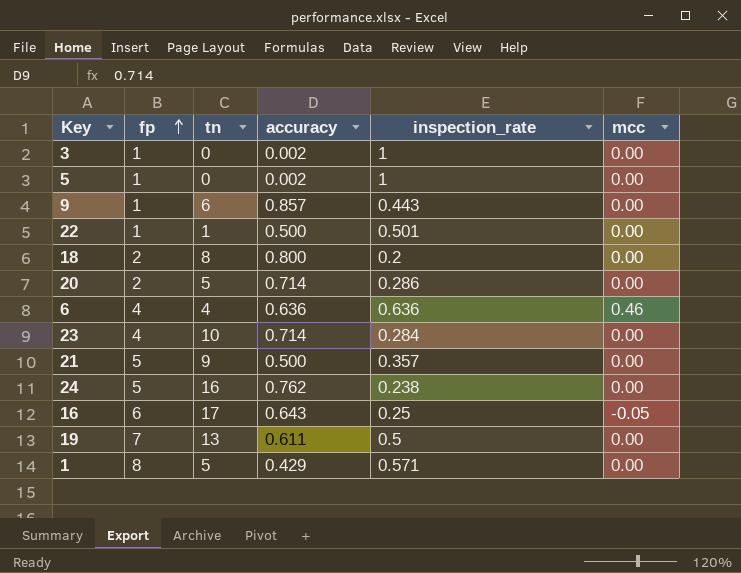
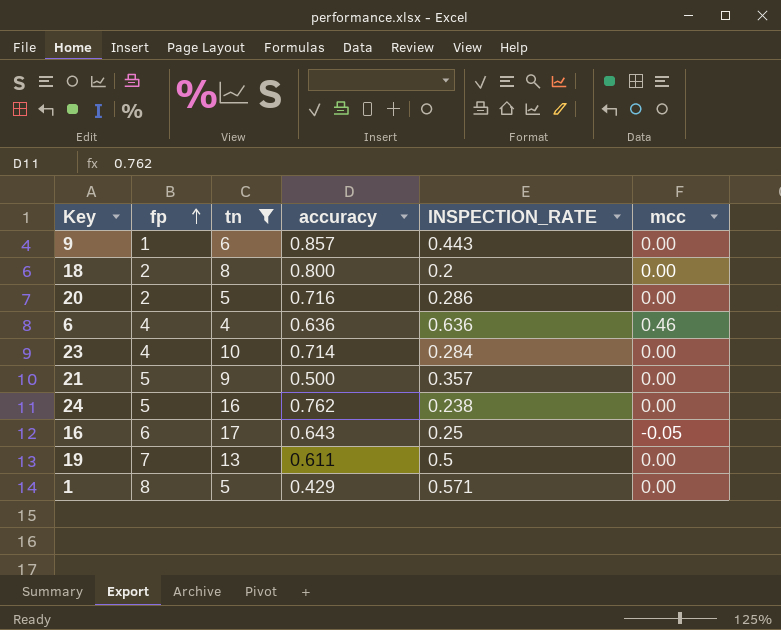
filter: none -> tn >= 4
column name: inspection_rate -> INSPECTION_RATE
20 | accuracy: 0.714 -> 0.716

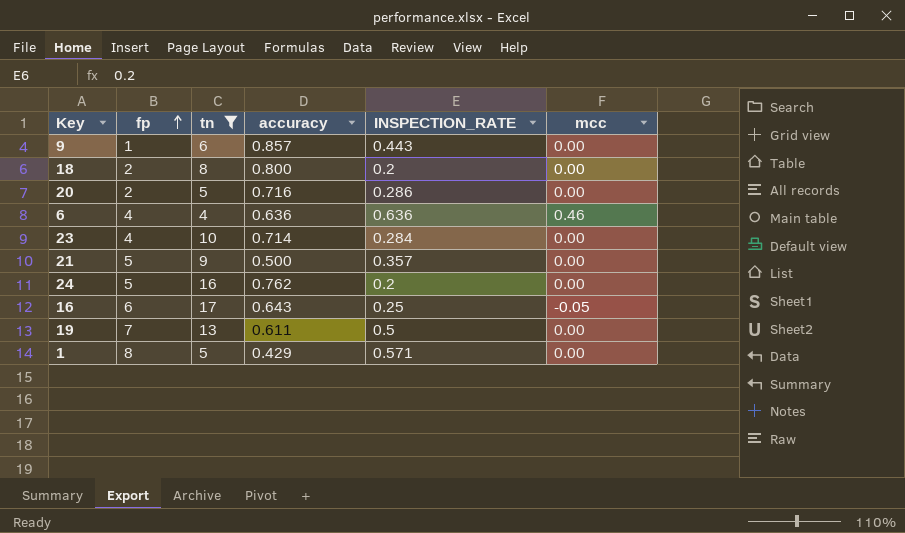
24 | INSPECTION_RATE: 0.238 -> 0.2

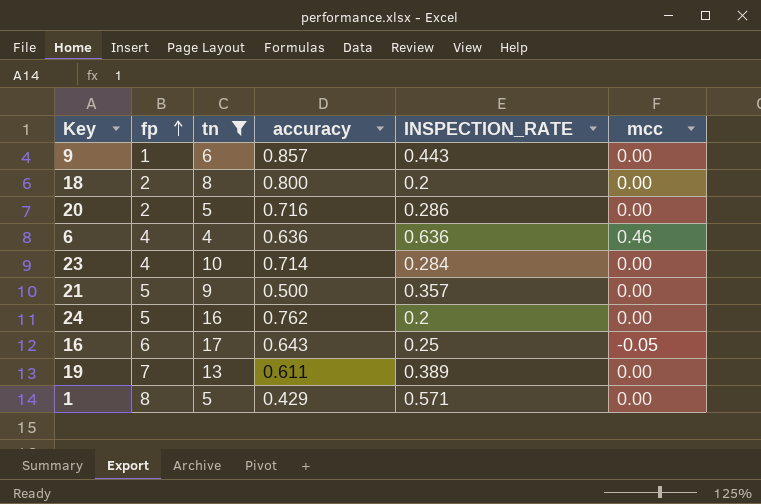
19 | INSPECTION_RATE: 0.5 -> 0.389

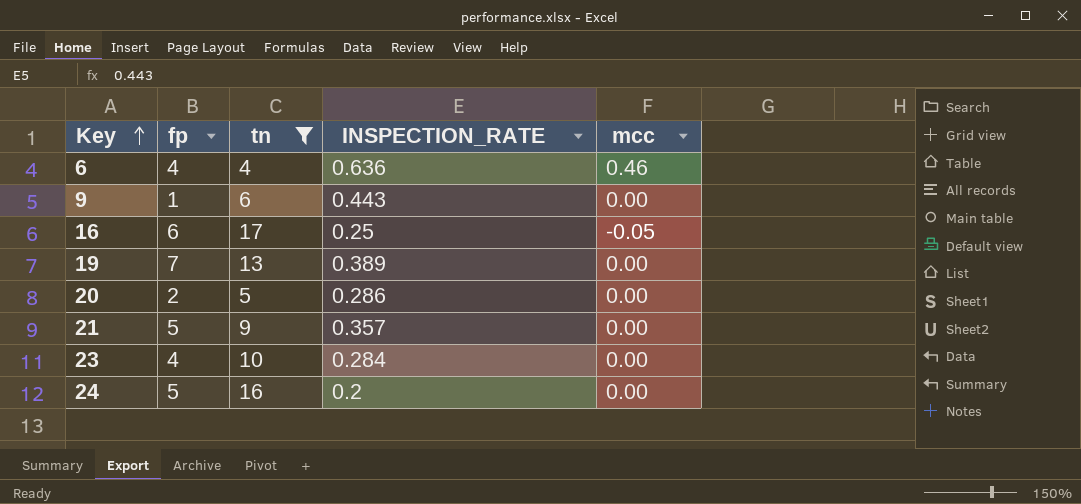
row order: fp ascending -> Key ascending
column accuracy | position: 4 -> none
row 18: 2 | 8 | 0.800 | 0.2 | 0.00 -> none
row 1: 8 | 5 | 0.429 | 0.571 | 0.00 -> none

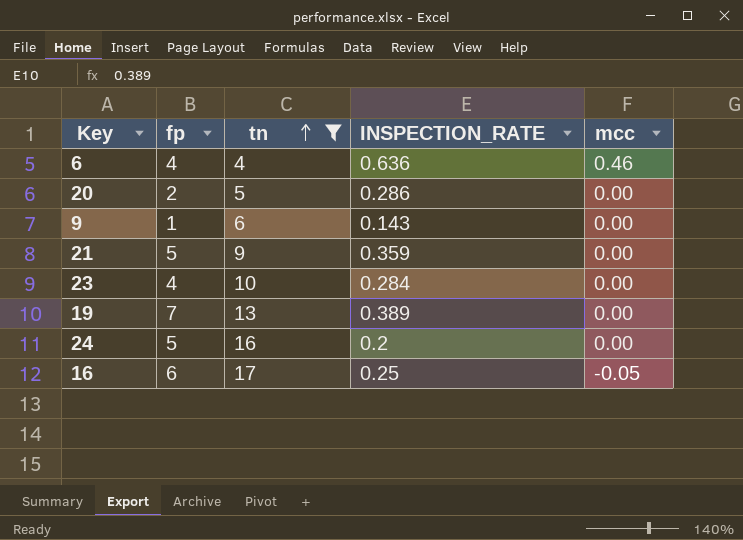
row order: Key ascending -> tn ascending
9 | INSPECTION_RATE: 0.443 -> 0.143
21 | INSPECTION_RATE: 0.357 -> 0.359

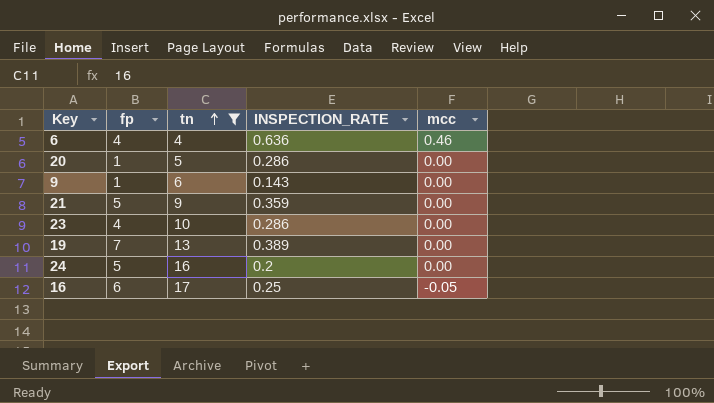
20 | fp: 2 -> 1
23 | INSPECTION_RATE: 0.284 -> 0.286

